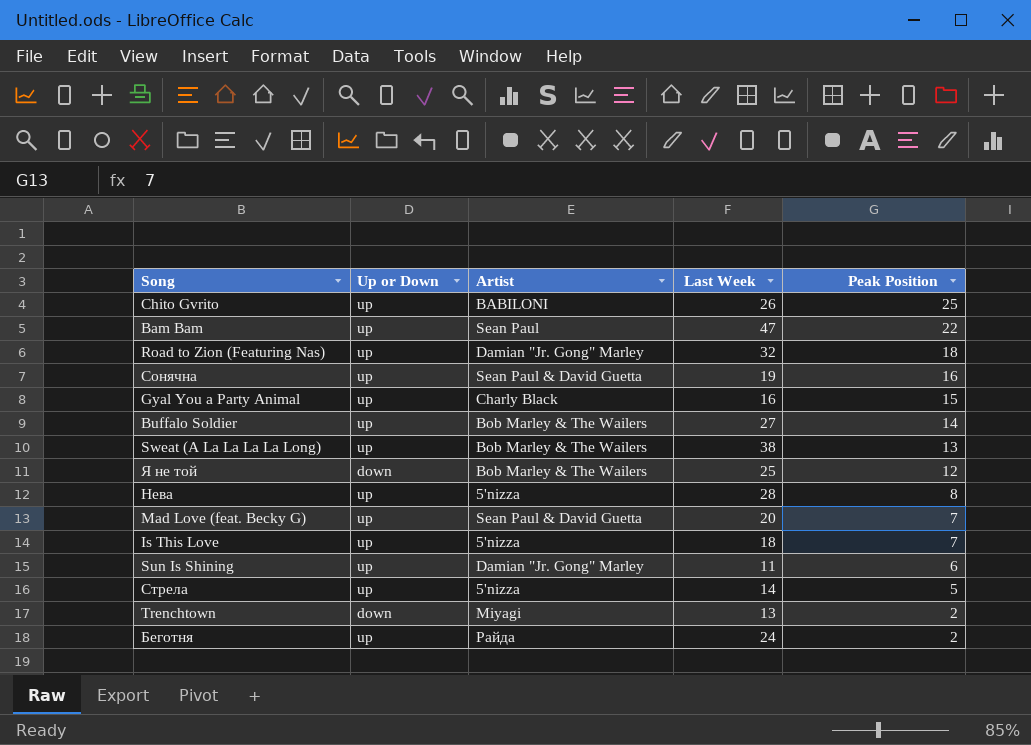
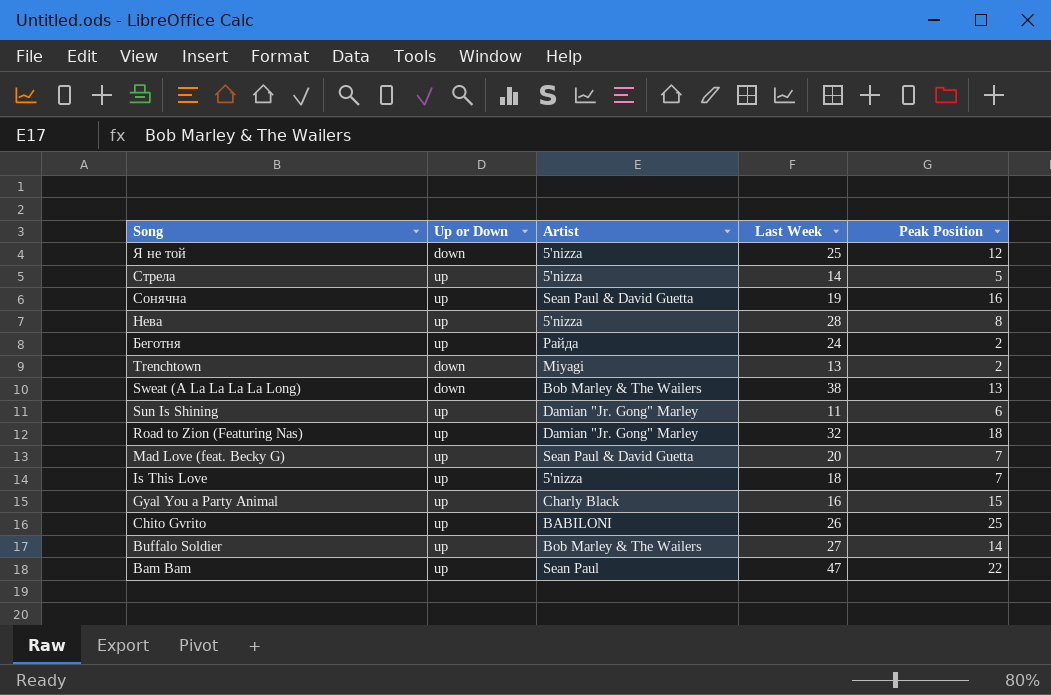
row order: Peak Position descending -> Song descending
Я не той | Artist: Bob Marley & The Wailers -> 5'nizza
Sweat (A La La La La Long) | Up or Down: up -> down

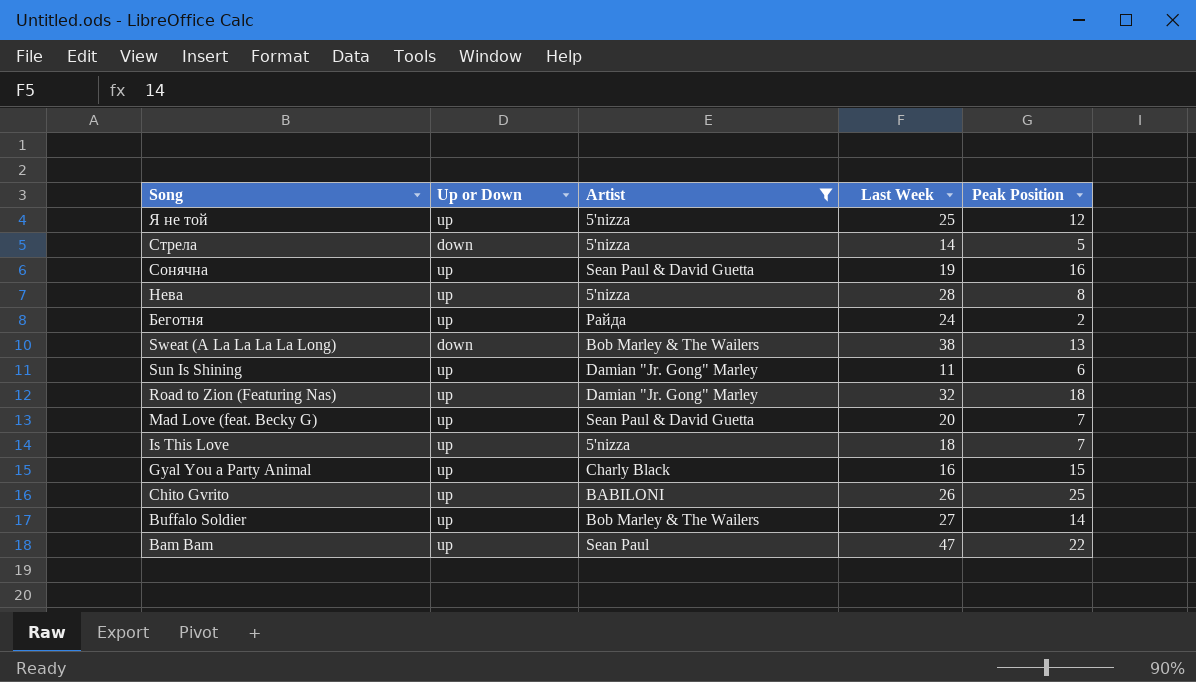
filter: none -> Artist != Miyagi
Я не той | Up or Down: down -> up
Стрела | Up or Down: up -> down

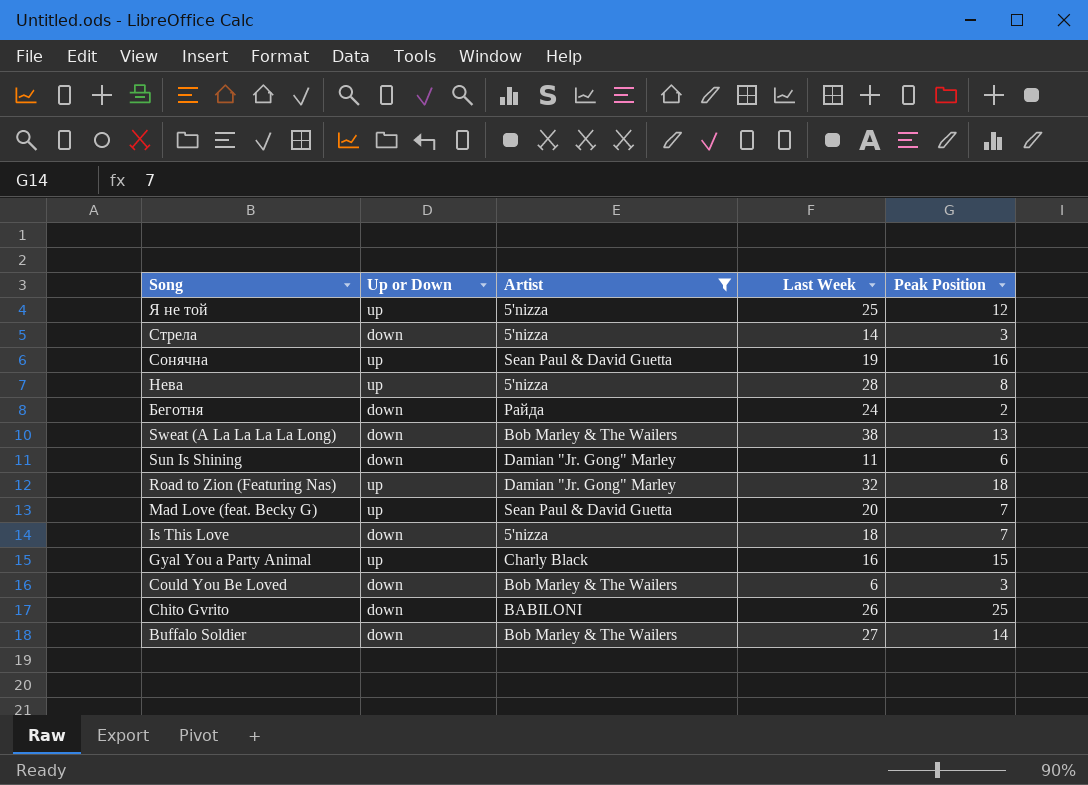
row Bam Bam: up | Sean Paul | 47 | 22 -> none
Стрела | Peak Position: 5 -> 3
Беготня | Up or Down: up -> down
Sun Is Shining | Up or Down: up -> down
Is This Love | Up or Down: up -> down
row Could You Be Loved: none -> down | Bob Marley & The Wailers | 6 | 3
Chito Gvrito | Up or Down: up -> down
Buffalo Soldier | Up or Down: up -> down

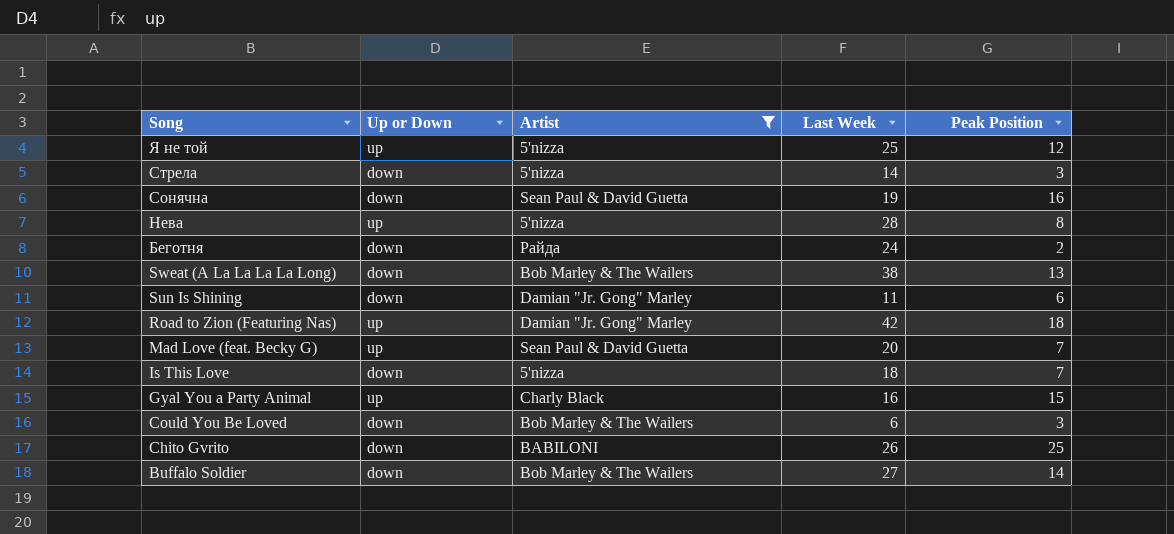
Сонячна | Up or Down: up -> down
Road to Zion (Featuring Nas) | Last Week: 32 -> 42

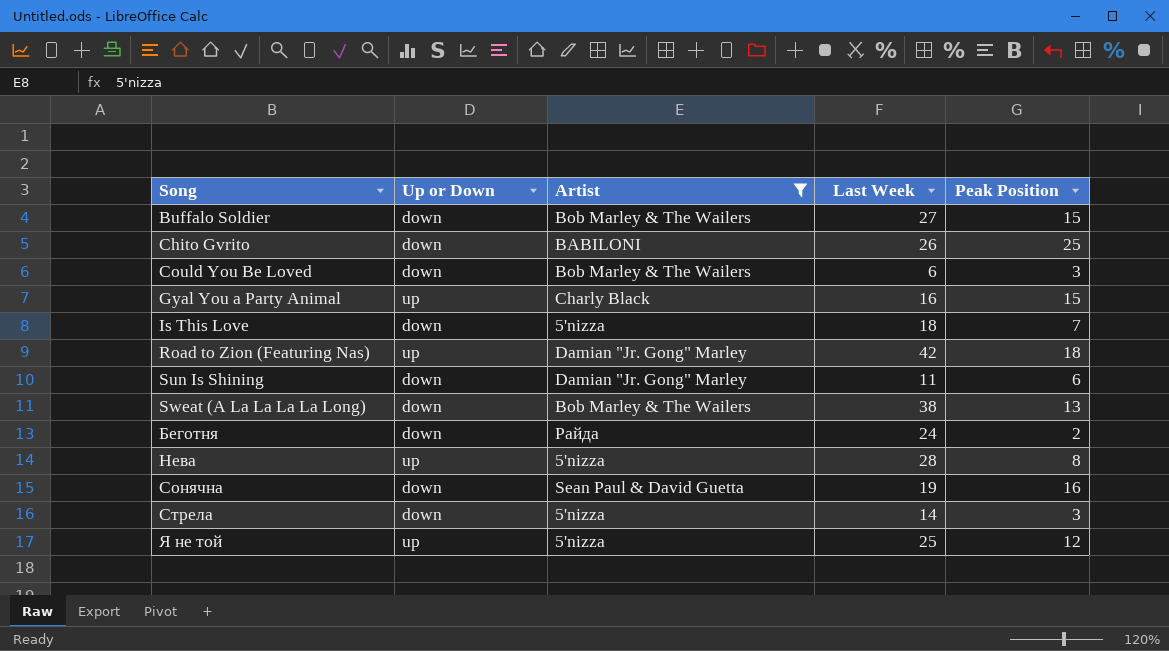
row order: Song descending -> Song ascending
row Mad Love (feat. Becky G): up | Sean Paul & David Guetta | 20 | 7 -> none
Buffalo Soldier | Peak Position: 14 -> 15

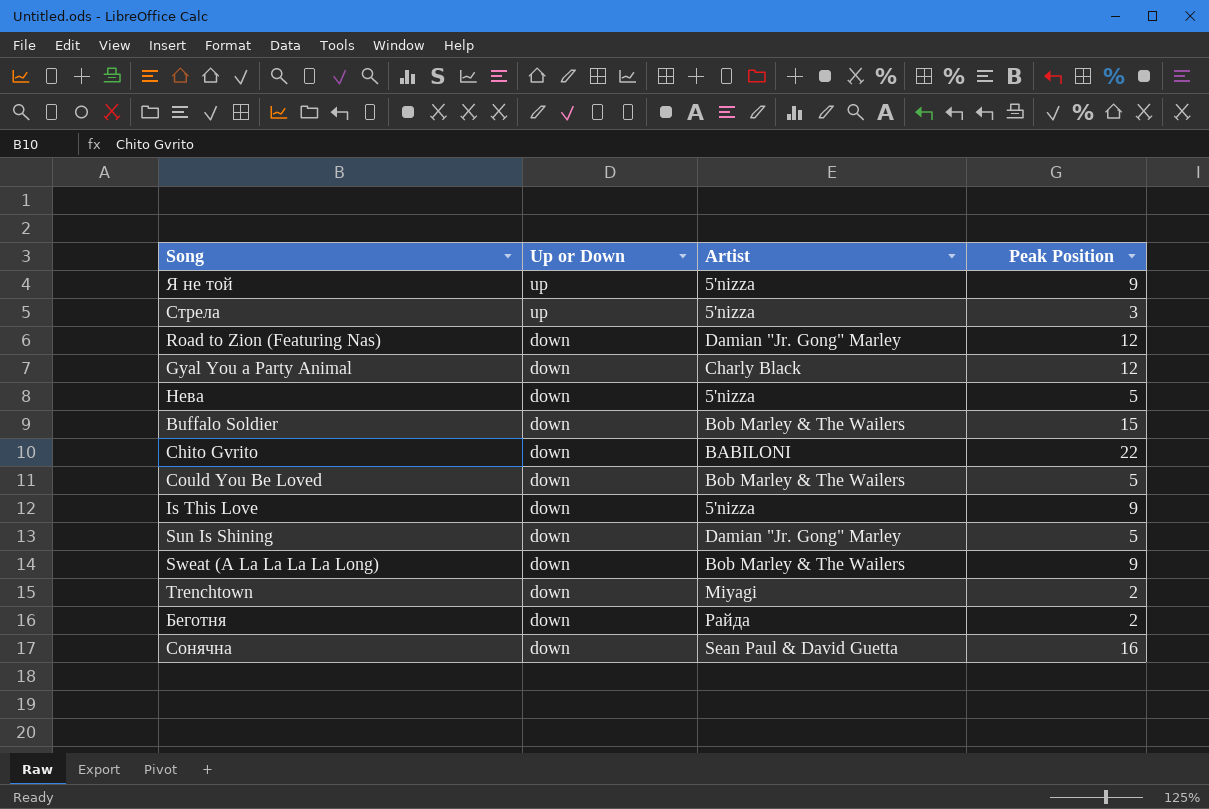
filter: Artist != Miyagi -> none
row order: Song ascending -> Up or Down descending
column Last Week | position: 4 -> none
Я не той | Peak Position: 12 -> 9
Стрела | Up or Down: down -> up
Road to Zion (Featuring Nas) | Up or Down: up -> down
Road to Zion (Featuring Nas) | Peak Position: 18 -> 12
Gyal You a Party Animal | Up or Down: up -> down
Gyal You a Party Animal | Peak Position: 15 -> 12
Нева | Up or Down: up -> down
Нева | Peak Position: 8 -> 5
Chito Gvrito | Peak Position: 25 -> 22
Could You Be Loved | Peak Position: 3 -> 5
Is This Love | Peak Position: 7 -> 9
Sun Is Shining | Peak Position: 6 -> 5
Sweat (A La La La La Long) | Peak Position: 13 -> 9

